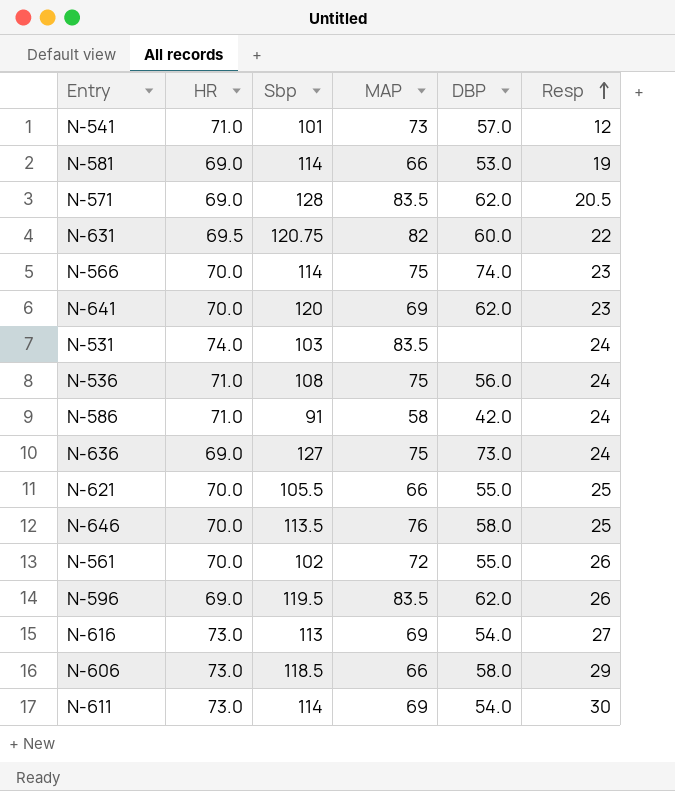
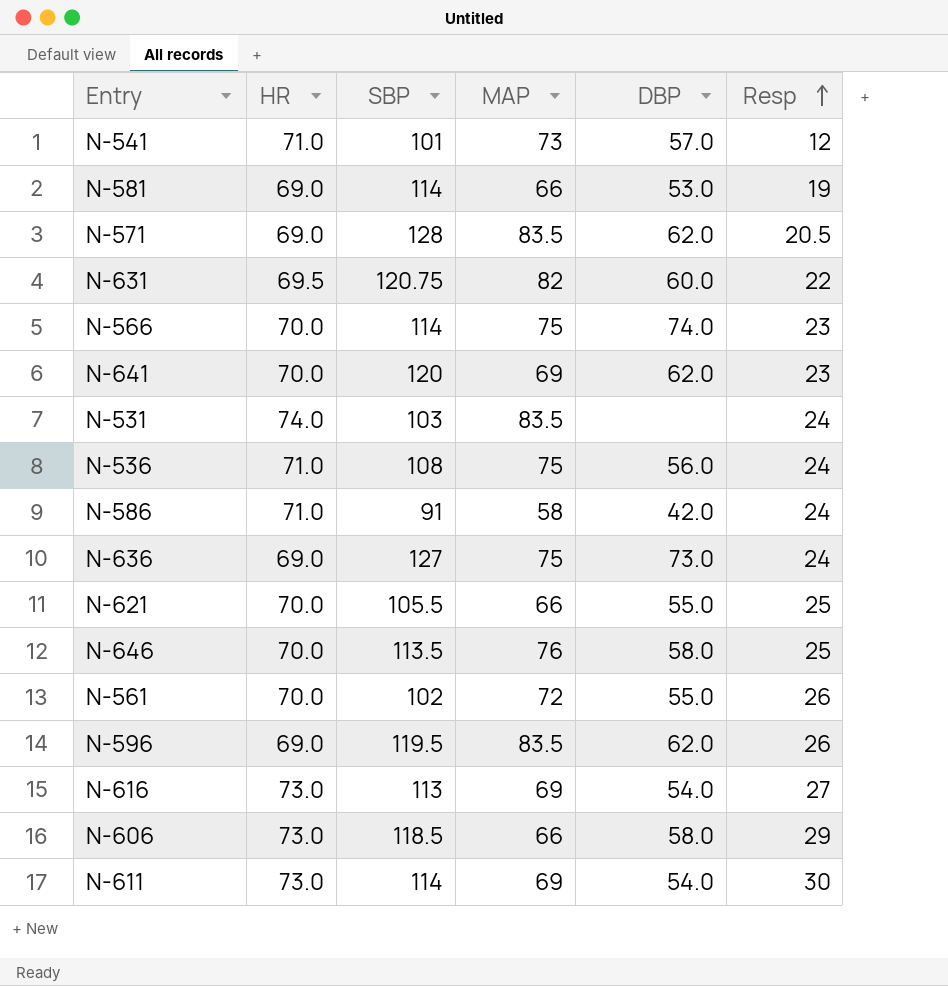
column name: Sbp -> SBP

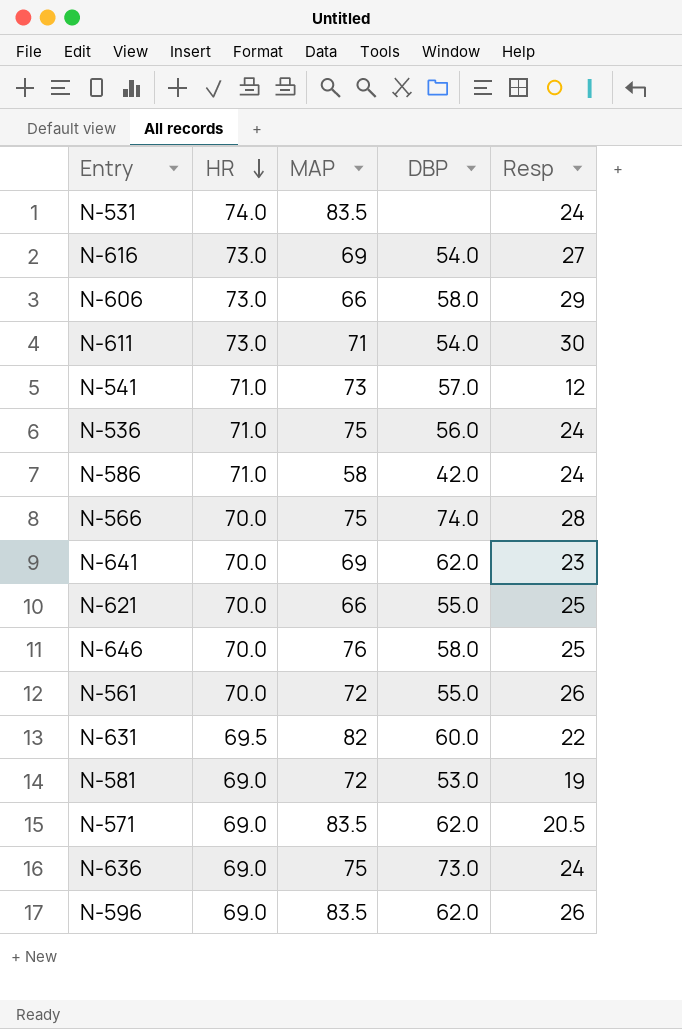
row order: Resp ascending -> HR descending
column SBP | position: 3 -> none
N-611 | MAP: 69 -> 71
N-566 | Resp: 23 -> 28
N-581 | MAP: 66 -> 72

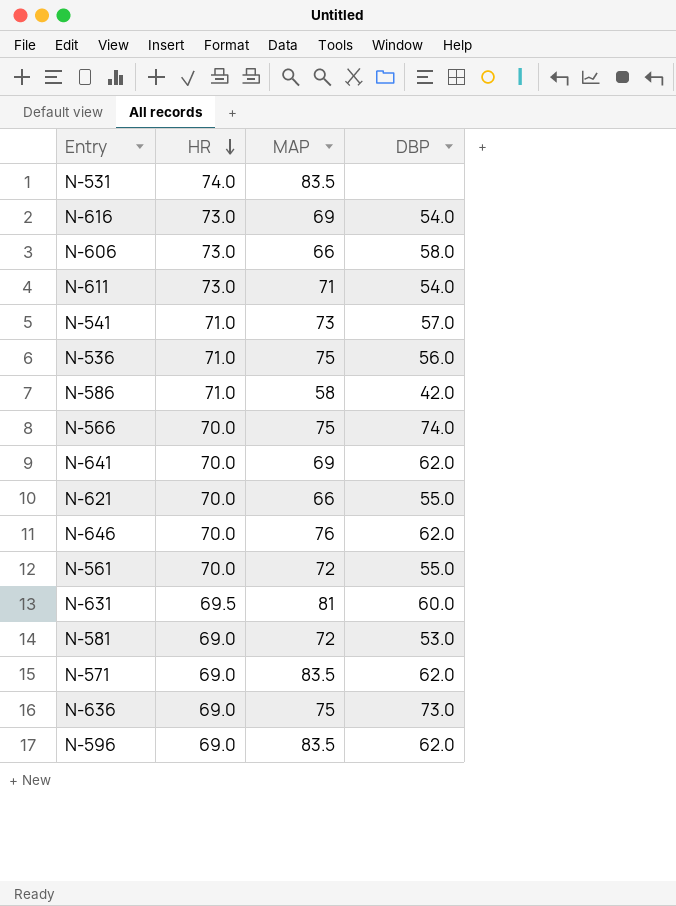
column Resp | position: 5 -> none
N-646 | DBP: 58.0 -> 62.0
N-631 | MAP: 82 -> 81

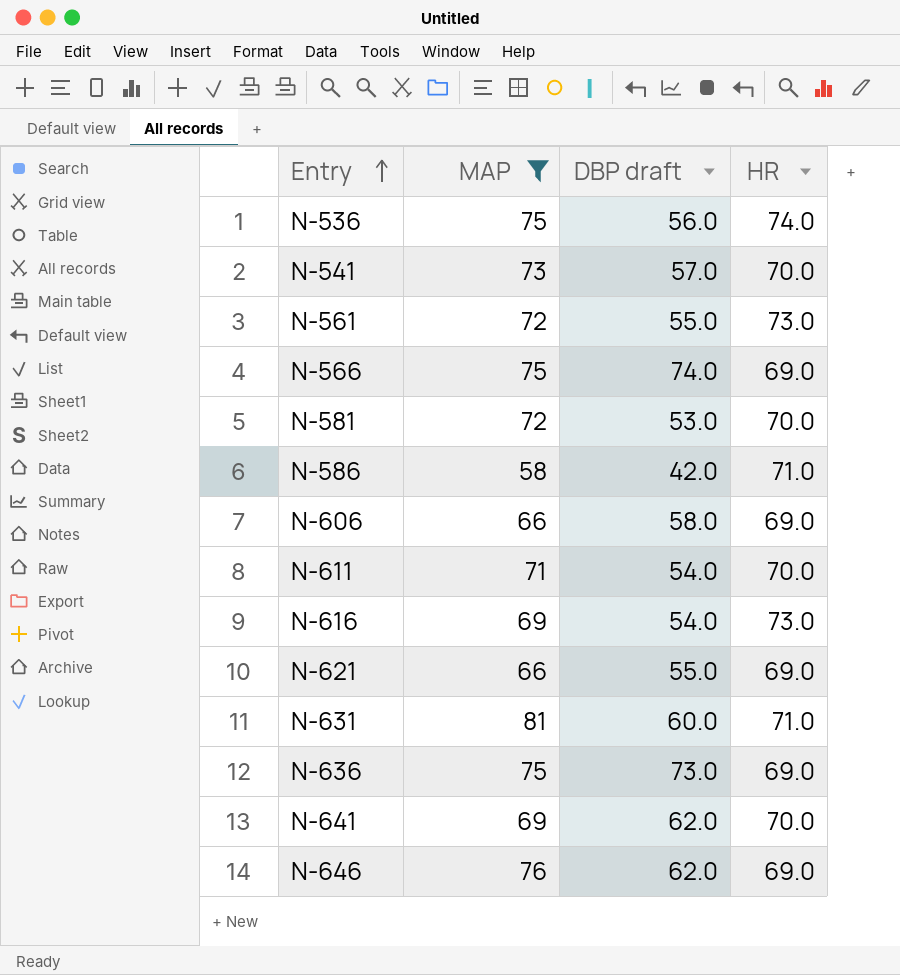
filter: none -> MAP != 83.5
row order: HR descending -> Entry ascending
column name: DBP -> DBP draft
column HR | position: 2 -> 4
N-536 | HR: 71.0 -> 74.0
N-541 | HR: 71.0 -> 70.0
N-561 | HR: 70.0 -> 73.0
N-566 | HR: 70.0 -> 69.0
N-581 | HR: 69.0 -> 70.0
N-606 | HR: 73.0 -> 69.0
N-611 | HR: 73.0 -> 70.0
N-621 | HR: 70.0 -> 69.0
N-631 | HR: 69.5 -> 71.0
N-646 | HR: 70.0 -> 69.0

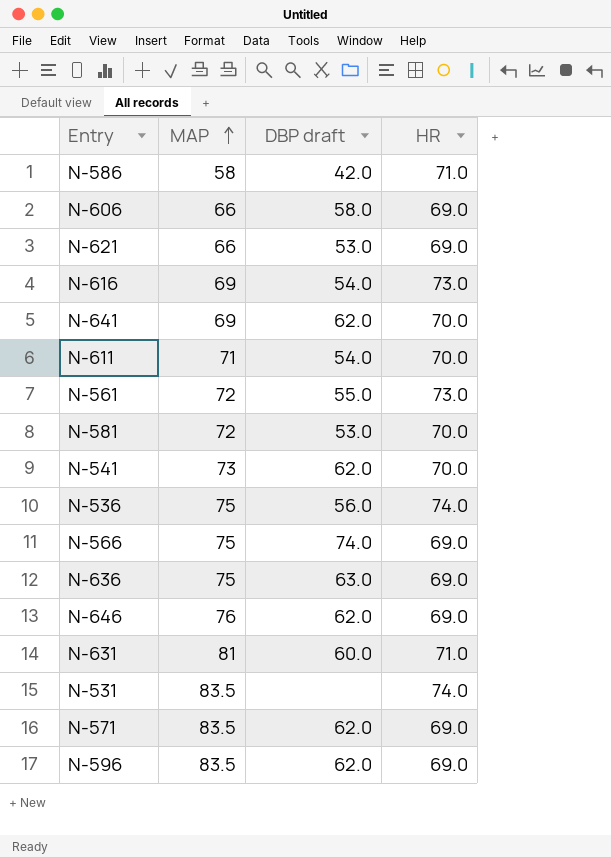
filter: MAP != 83.5 -> none
row order: Entry ascending -> MAP ascending
N-621 | DBP draft: 55.0 -> 53.0
N-541 | DBP draft: 57.0 -> 62.0
N-636 | DBP draft: 73.0 -> 63.0

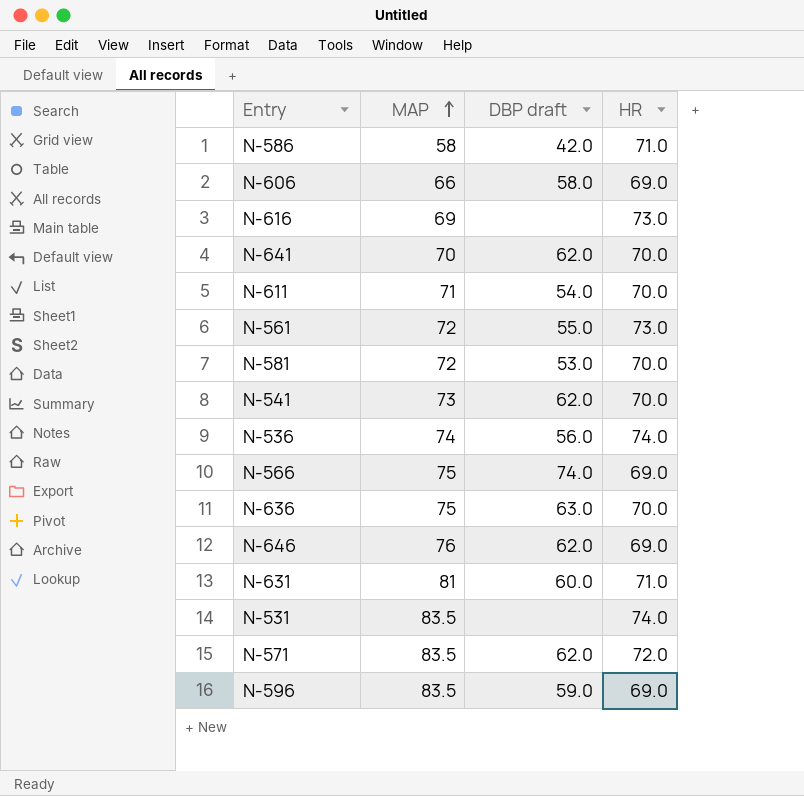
row N-621: 66 | 53.0 | 69.0 -> none
N-616 | DBP draft: 54.0 -> none
N-641 | MAP: 69 -> 70
N-536 | MAP: 75 -> 74
N-636 | HR: 69.0 -> 70.0
N-571 | HR: 69.0 -> 72.0
N-596 | DBP draft: 62.0 -> 59.0

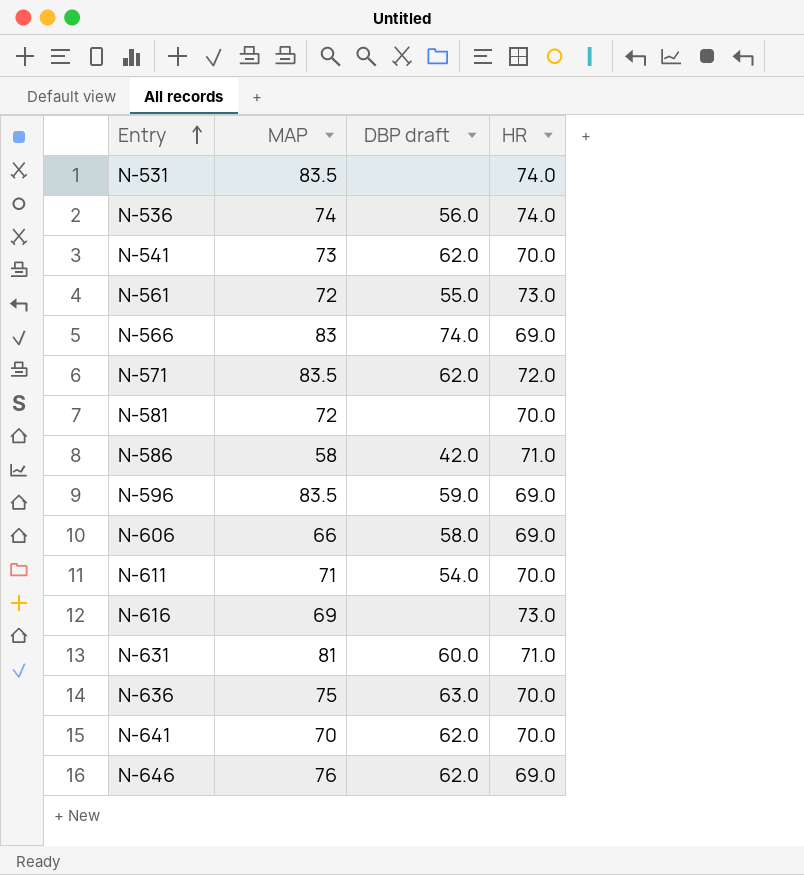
row order: MAP ascending -> Entry ascending
N-566 | MAP: 75 -> 83
N-581 | DBP draft: 53.0 -> none

